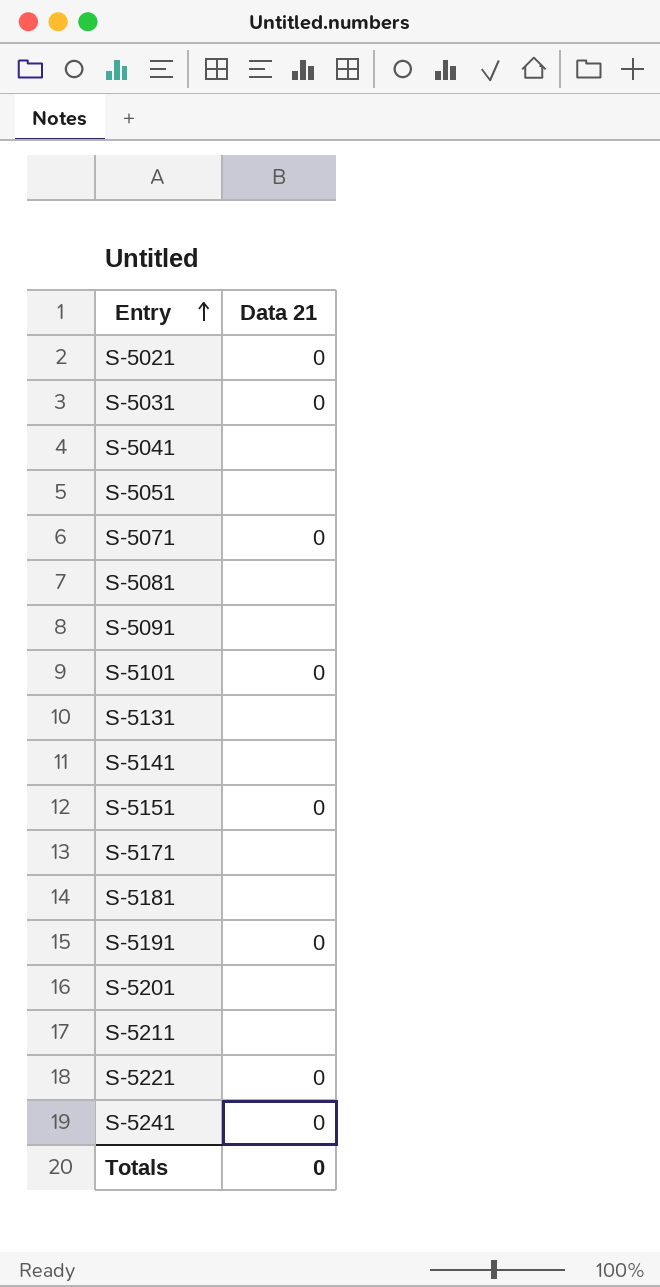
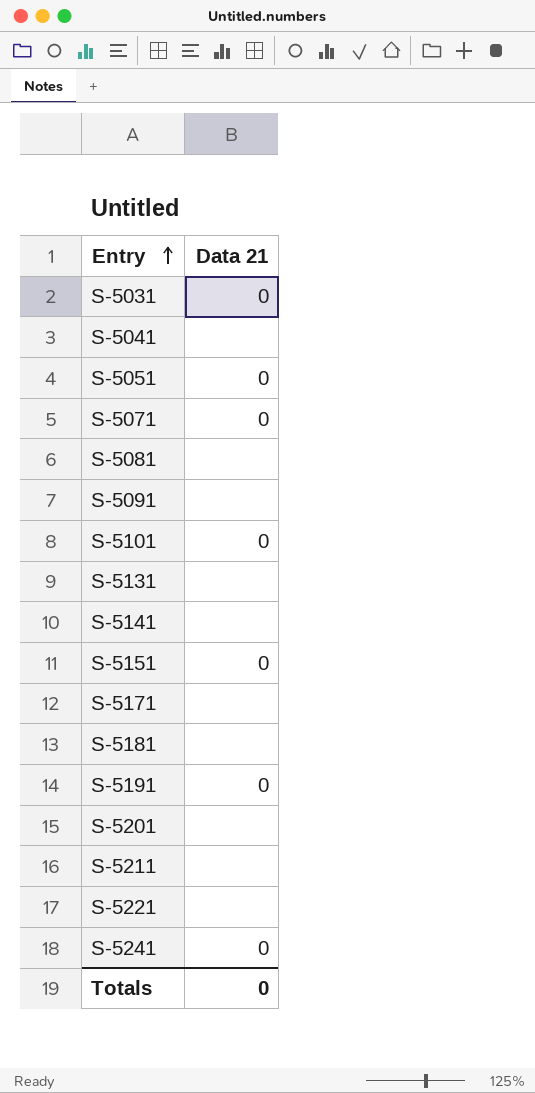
row S-5021: 0 -> none
S-5051 | Data 21: none -> 0
S-5221 | Data 21: 0 -> none

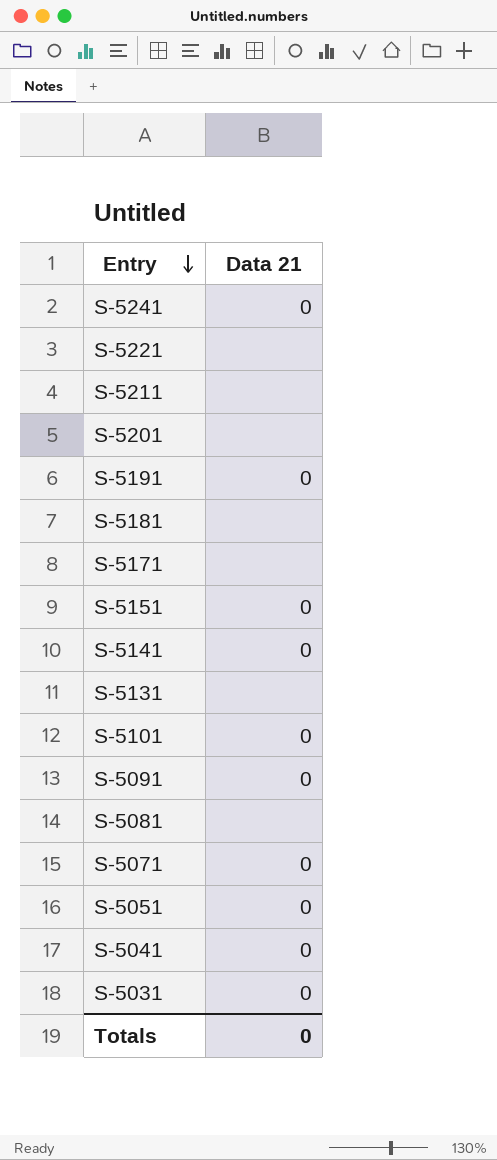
row order: Entry ascending -> Entry descending
S-5141 | Data 21: none -> 0
S-5091 | Data 21: none -> 0
S-5041 | Data 21: none -> 0

